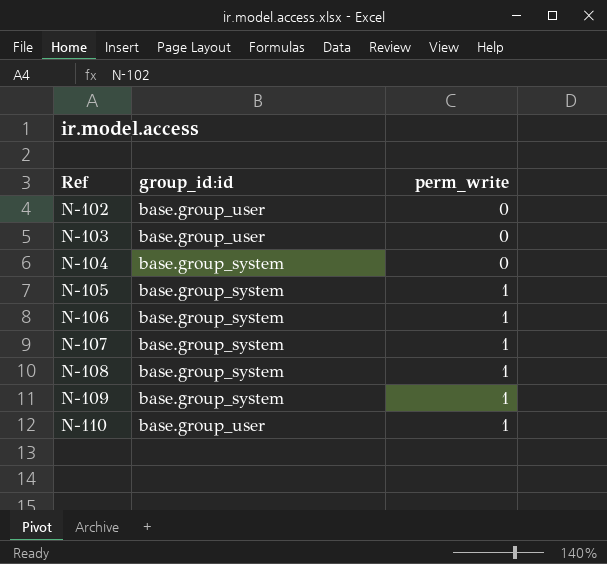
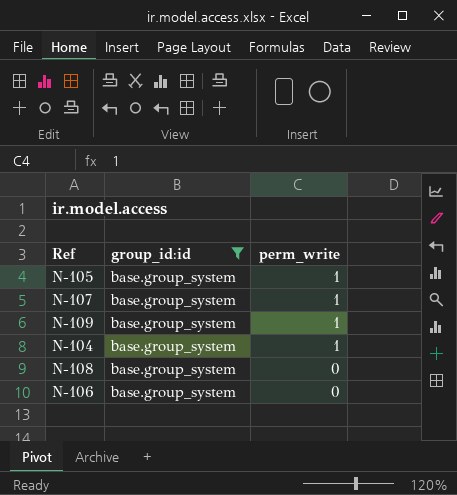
filter: none -> group_id:id = base.group_system
row order: Ref ascending -> perm_write descending
N-104 | perm_write: 0 -> 1
N-108 | perm_write: 1 -> 0
N-106 | perm_write: 1 -> 0

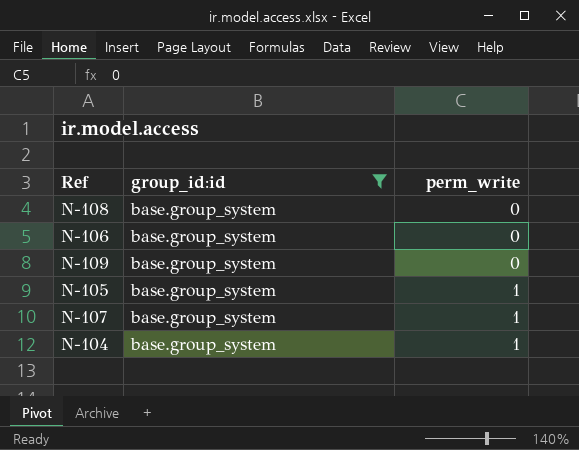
row order: perm_write descending -> perm_write ascending
N-109 | perm_write: 1 -> 0

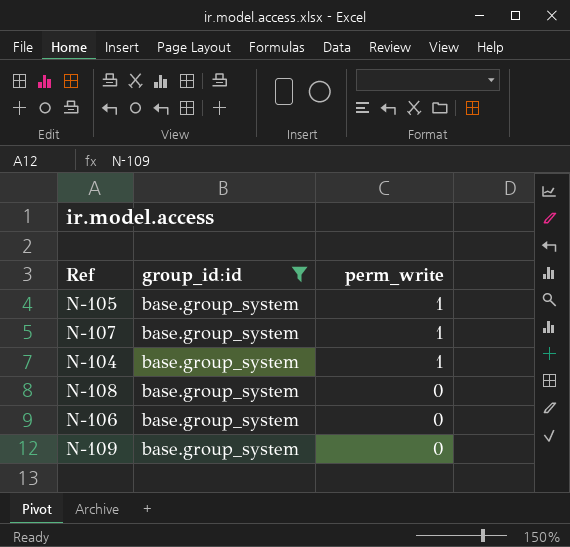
row order: perm_write ascending -> perm_write descending

